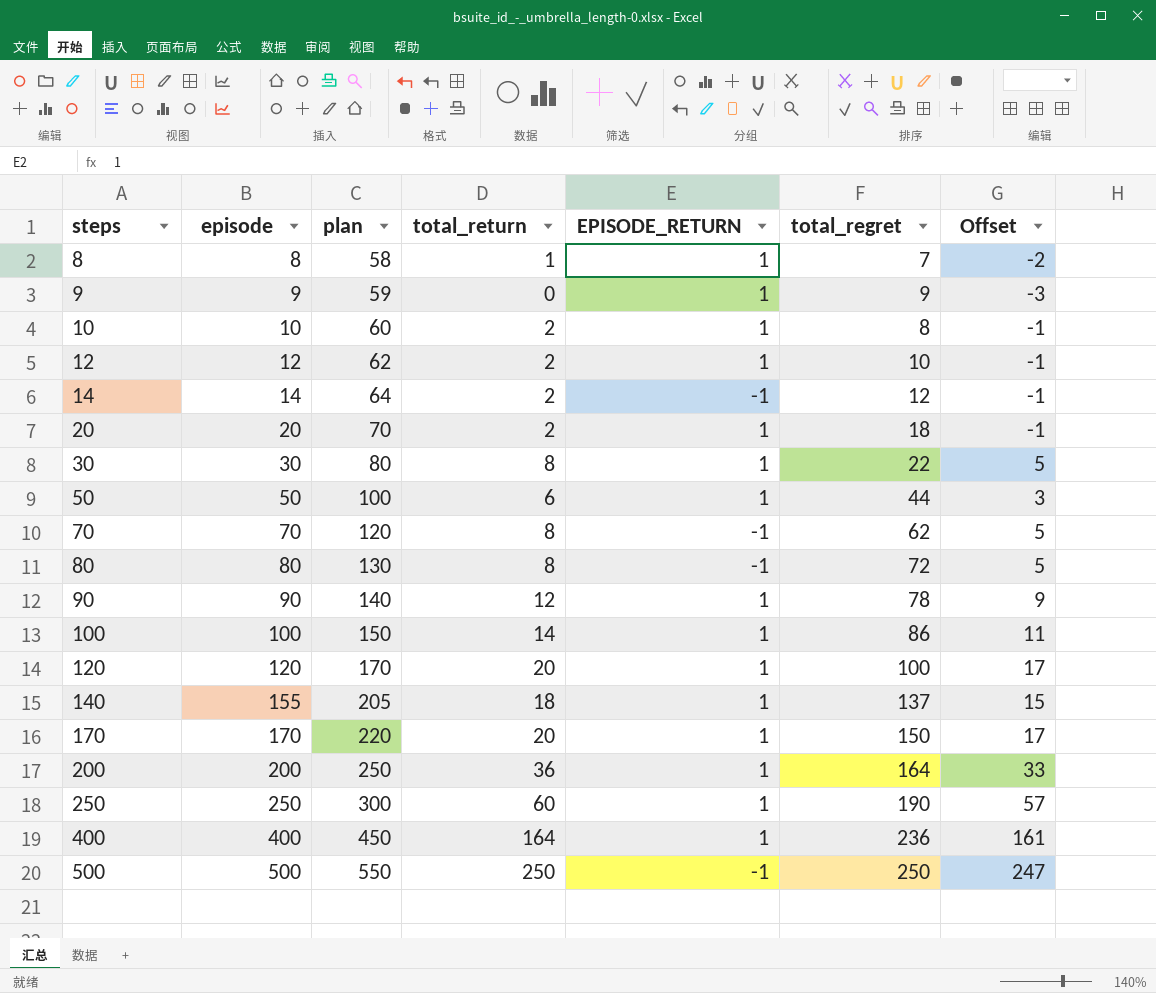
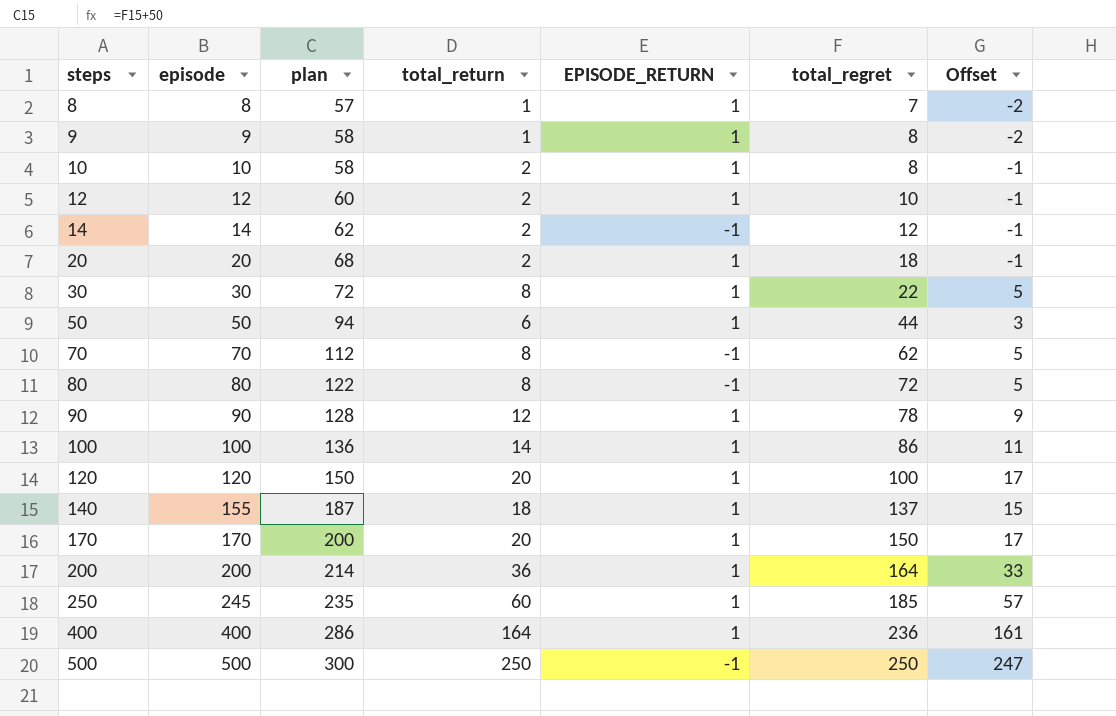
column plan | formula: [episode] + 50 -> [total_regret] + 50
9 | total_return: 0 -> 1
9 | total_regret: 9 -> 8
9 | Offset: -3 -> -2
250 | episode: 250 -> 245
250 | total_regret: 190 -> 185

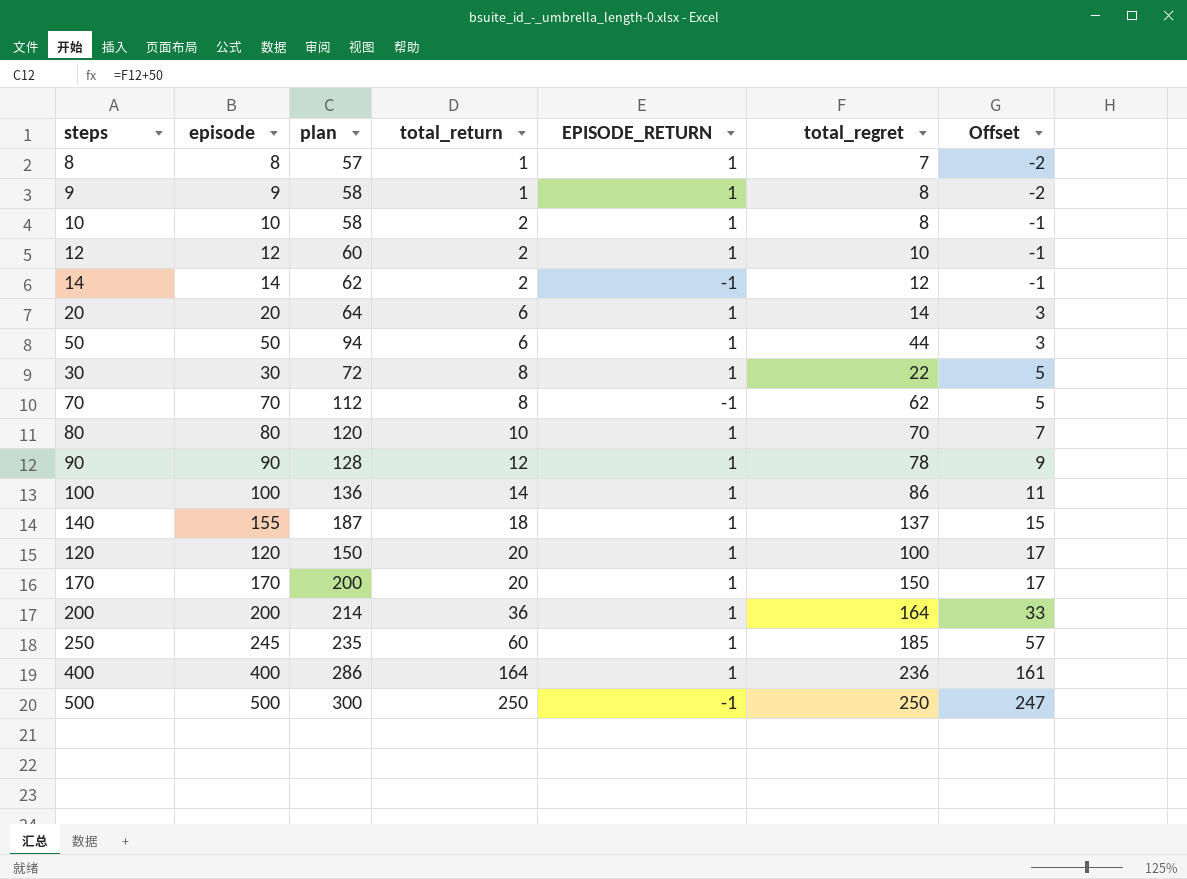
row order: steps ascending -> total_return ascending
20 | plan: 68 -> 64
20 | total_return: 2 -> 6
20 | total_regret: 18 -> 14
20 | Offset: -1 -> 3
80 | plan: 122 -> 120
80 | total_return: 8 -> 10
80 | EPISODE_RETURN: -1 -> 1
80 | total_regret: 72 -> 70
80 | Offset: 5 -> 7

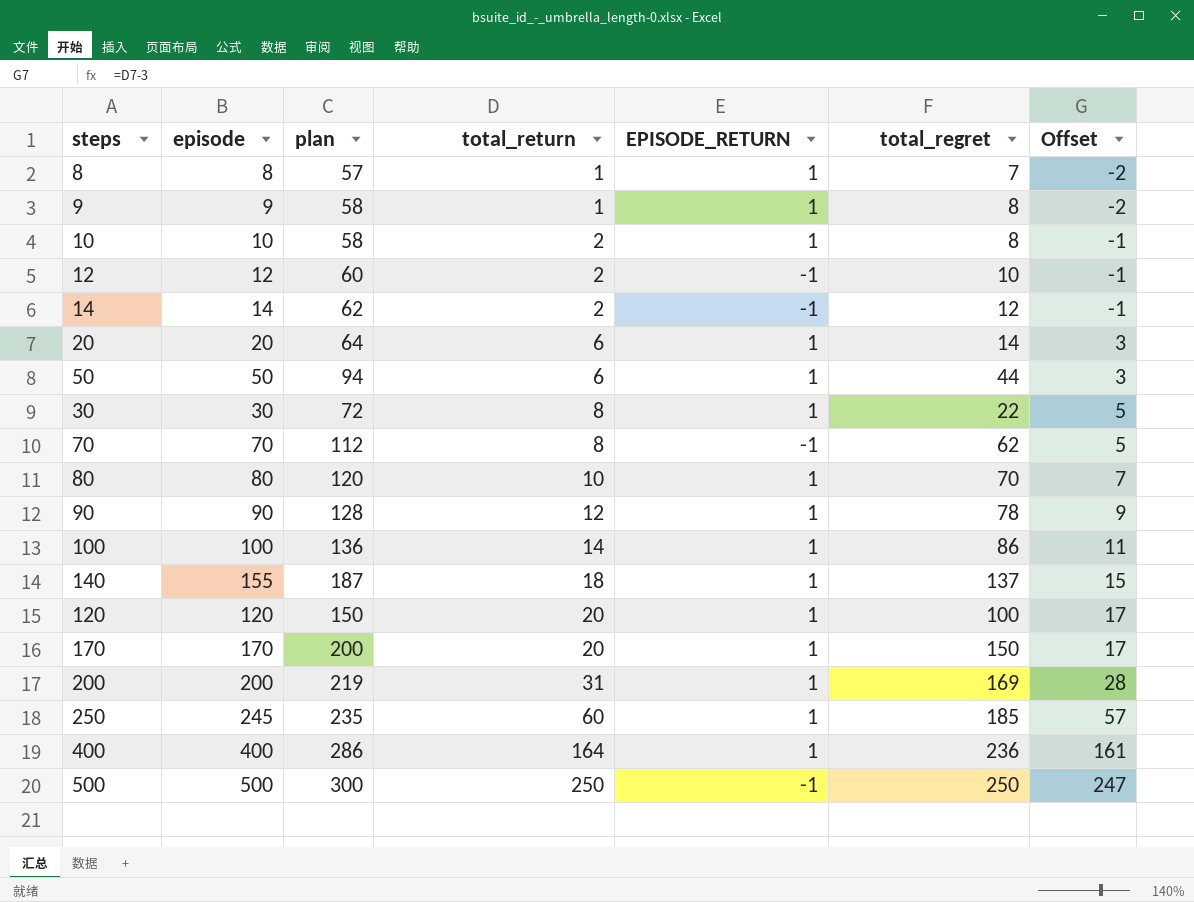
12 | EPISODE_RETURN: 1 -> -1
200 | plan: 214 -> 219
200 | total_return: 36 -> 31
200 | total_regret: 164 -> 169
200 | Offset: 33 -> 28

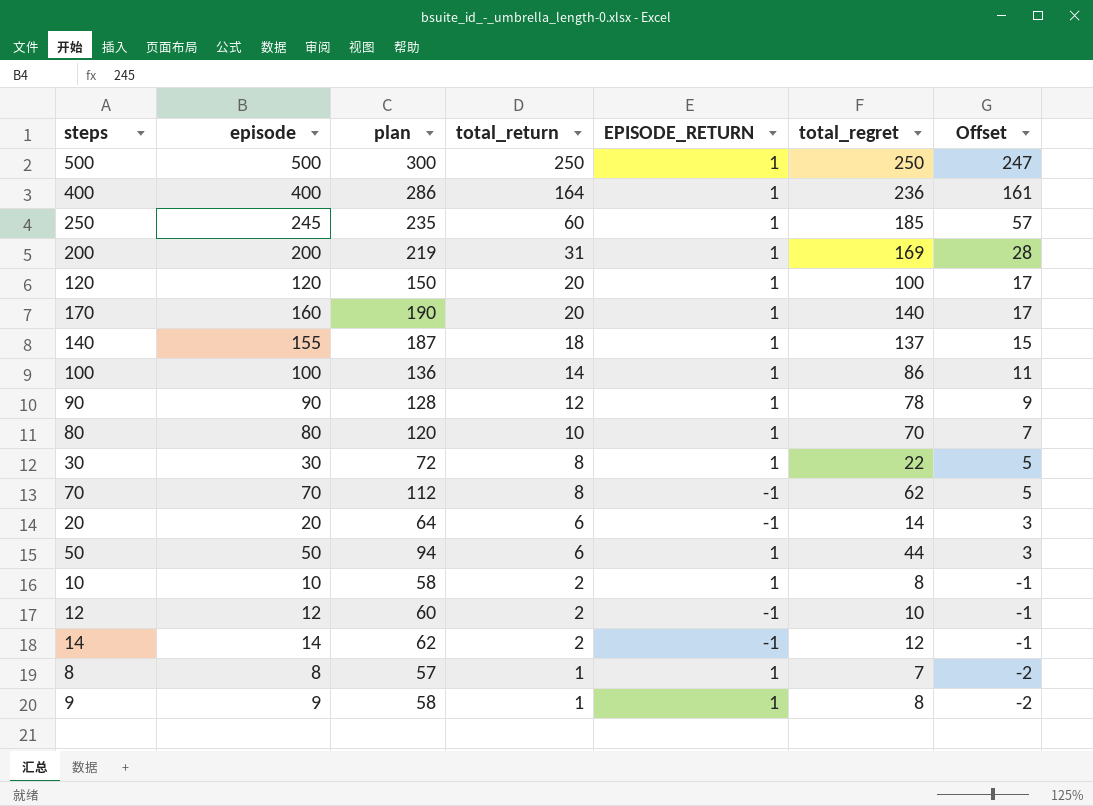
row order: total_return ascending -> total_return descending
500 | EPISODE_RETURN: -1 -> 1
170 | episode: 170 -> 160
170 | plan: 200 -> 190
170 | total_regret: 150 -> 140
20 | EPISODE_RETURN: 1 -> -1

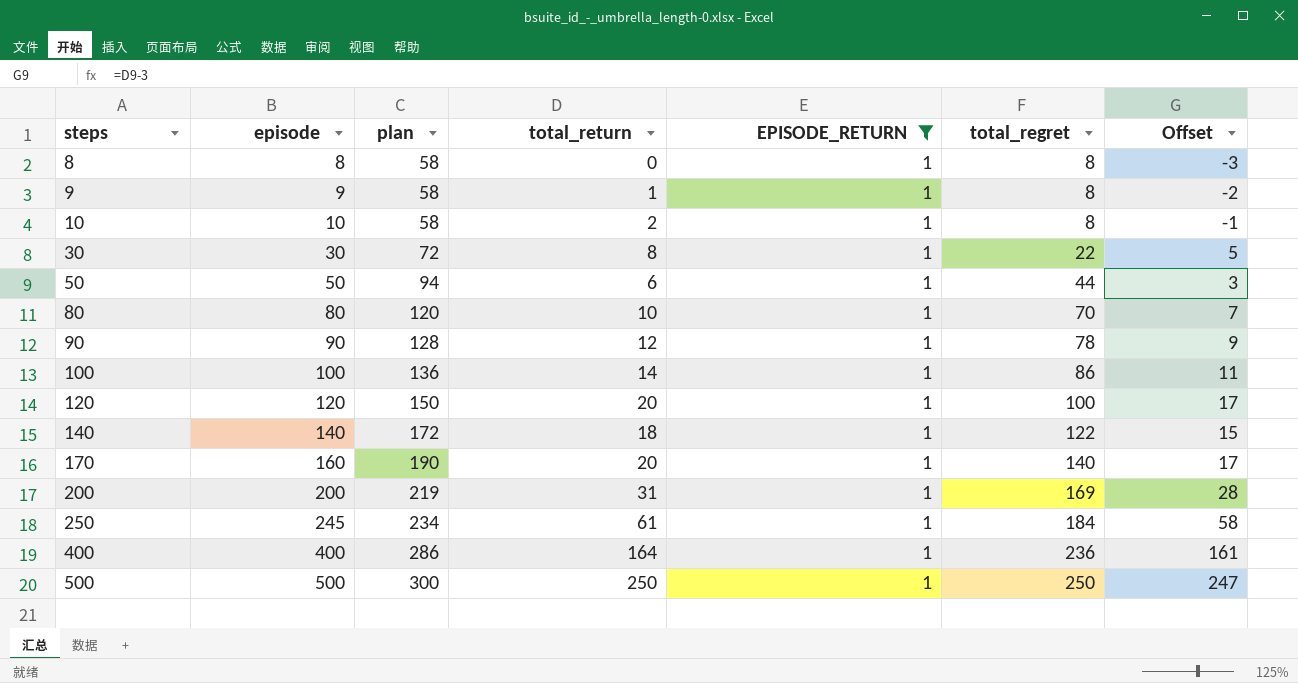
filter: none -> EPISODE_RETURN = 1
row order: total_return descending -> steps ascending
8 | plan: 57 -> 58
8 | total_return: 1 -> 0
8 | total_regret: 7 -> 8
8 | Offset: -2 -> -3
140 | episode: 155 -> 140
140 | plan: 187 -> 172
140 | total_regret: 137 -> 122
250 | plan: 235 -> 234
250 | total_return: 60 -> 61
250 | total_regret: 185 -> 184
250 | Offset: 57 -> 58

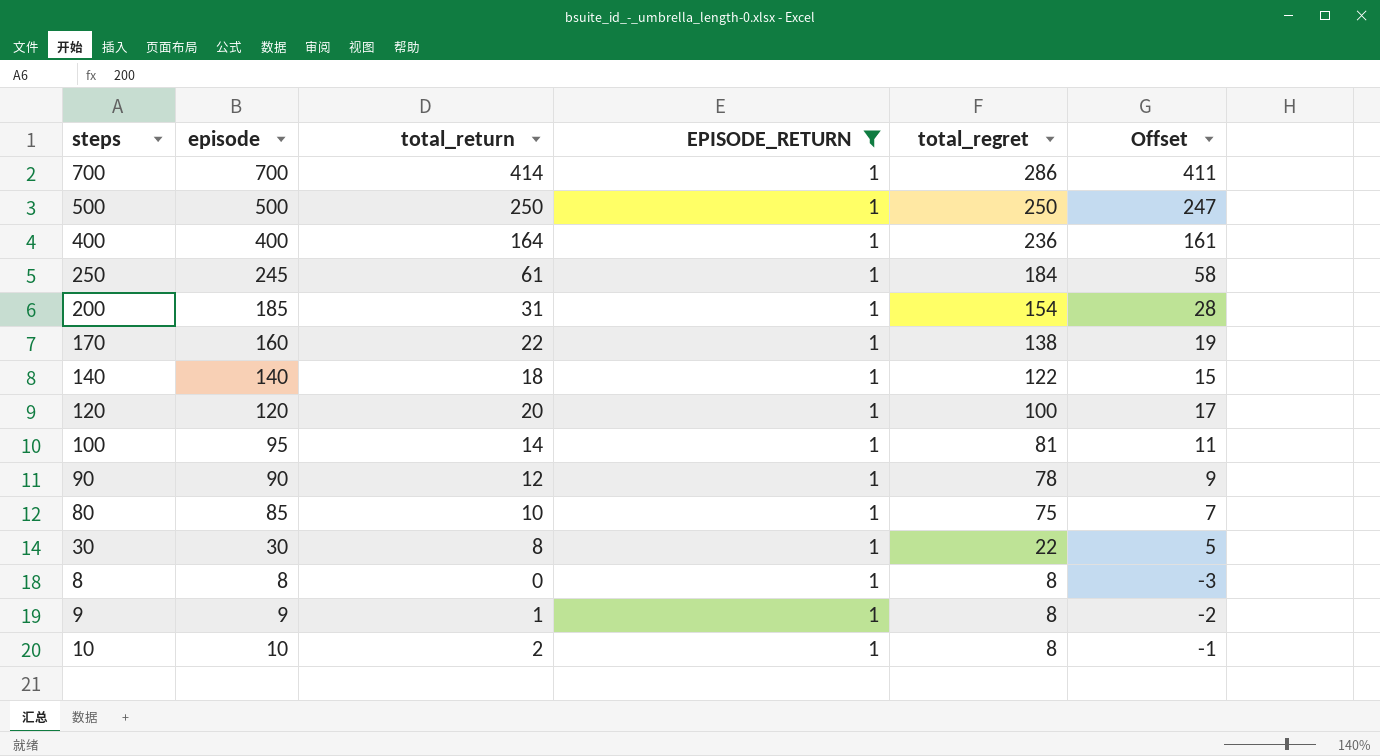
row order: steps ascending -> total_regret descending
column plan | formula: [total_regret] + 50 -> none
row 50: 50 | 94 | 6 | 1 | 44 | 3 -> none
row 700: none -> 700 | 414 | 1 | 286 | 411
200 | episode: 200 -> 185
200 | total_regret: 169 -> 154
170 | total_return: 20 -> 22
170 | total_regret: 140 -> 138
170 | Offset: 17 -> 19
100 | episode: 100 -> 95
100 | total_regret: 86 -> 81
80 | episode: 80 -> 85
80 | total_regret: 70 -> 75

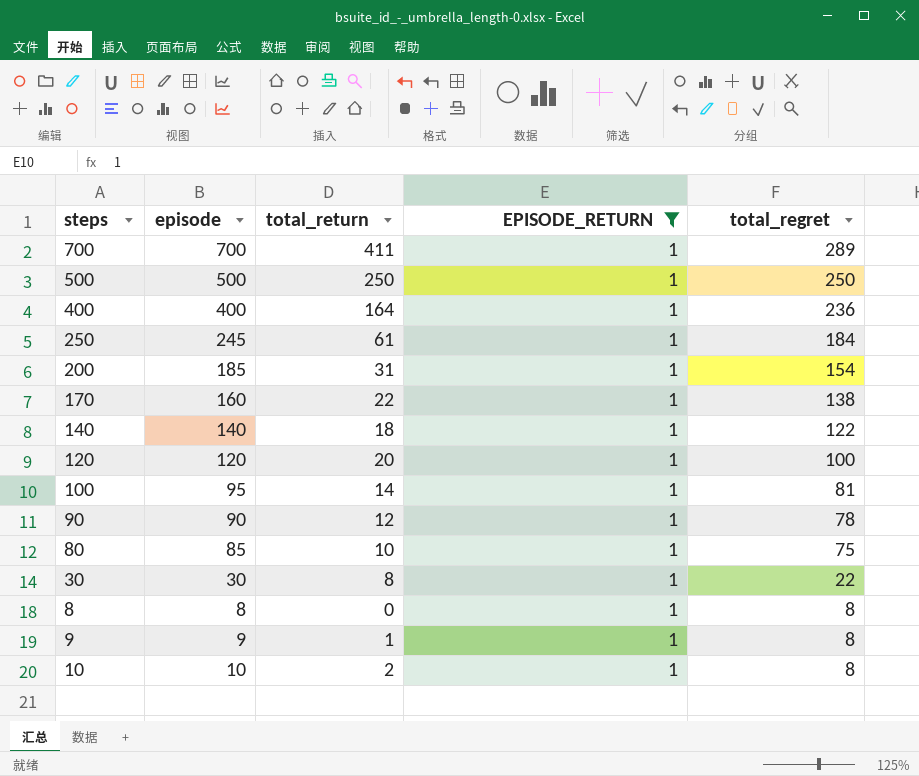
column Offset | formula: [total_return] - 3 -> none
700 | total_return: 414 -> 411
700 | total_regret: 286 -> 289

